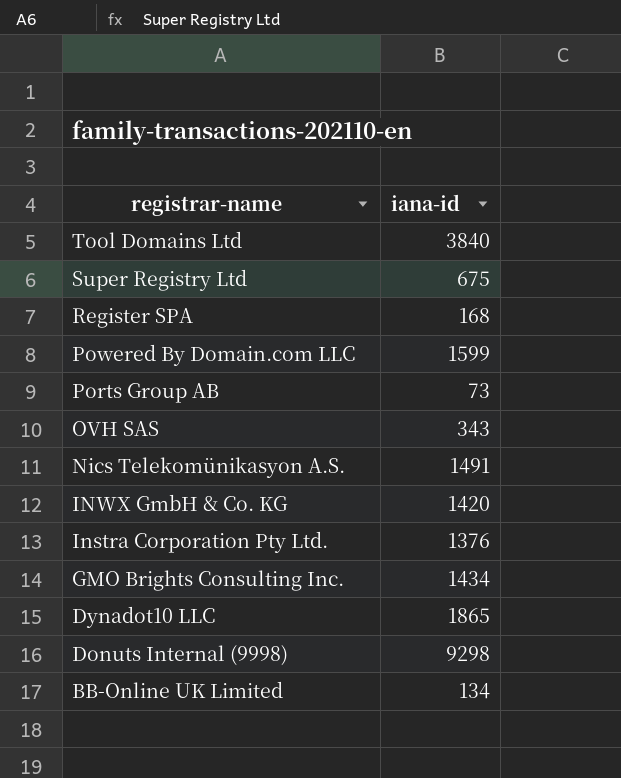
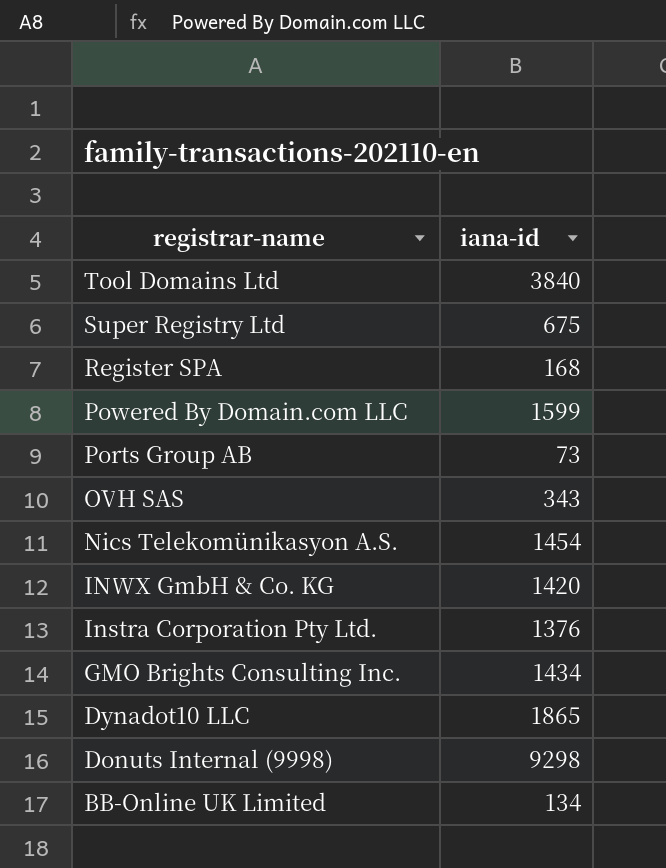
Nics Telekomünikasyon A.S. | iana-id: 1491 -> 1454

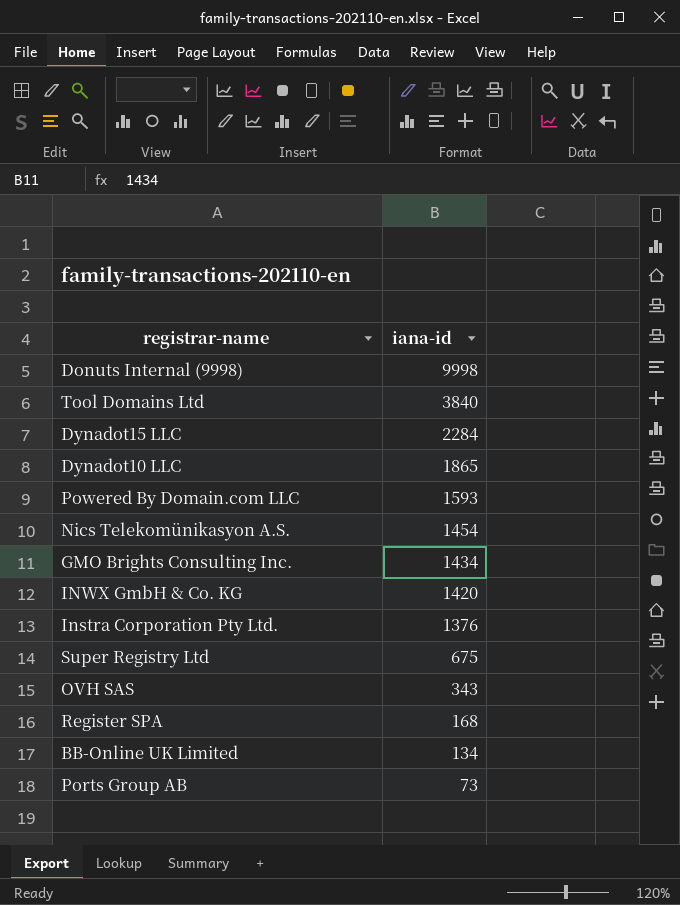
row order: registrar-name descending -> iana-id descending
Donuts Internal (9998) | iana-id: 9298 -> 9998
row Dynadot15 LLC: none -> 2284
Powered By Domain.com LLC | iana-id: 1599 -> 1593

